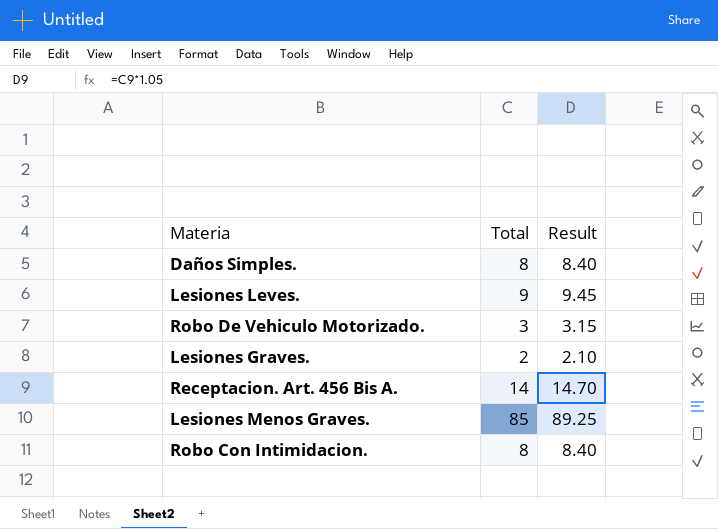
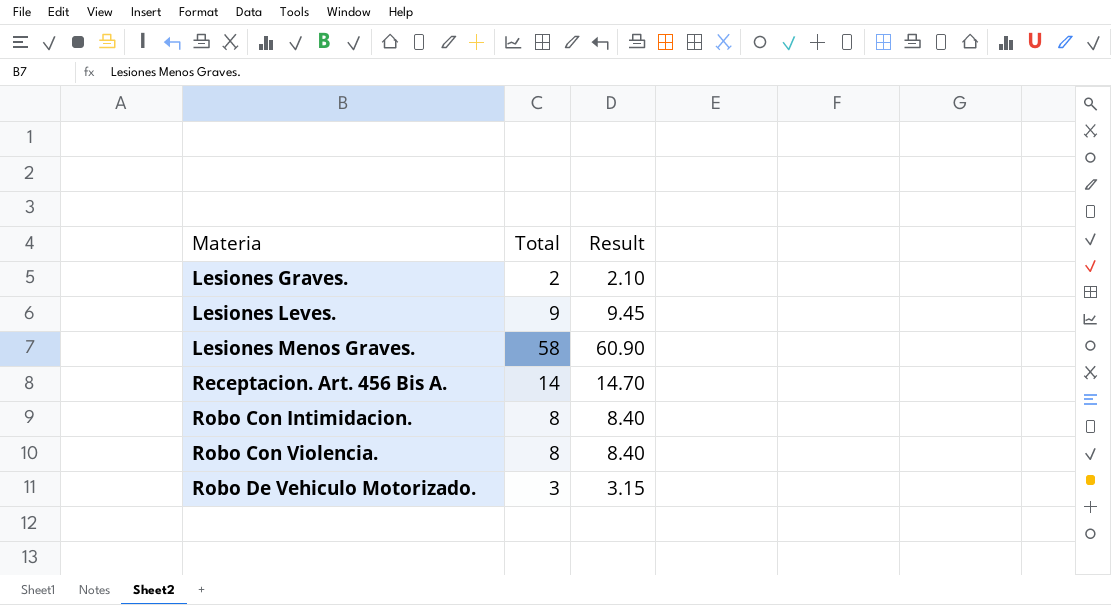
row order: none -> Materia ascending
row Daños Simples.: 8 | 8.40 -> none
Lesiones Menos Graves. | Total: 85 -> 58
Lesiones Menos Graves. | Result: 89.25 -> 60.90
row Robo Con Violencia.: none -> 8 | 8.40

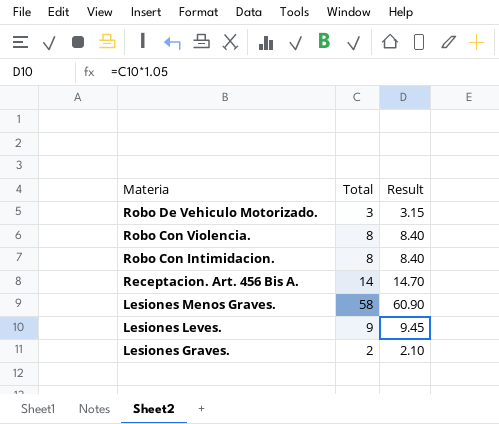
row order: Materia ascending -> Materia descending

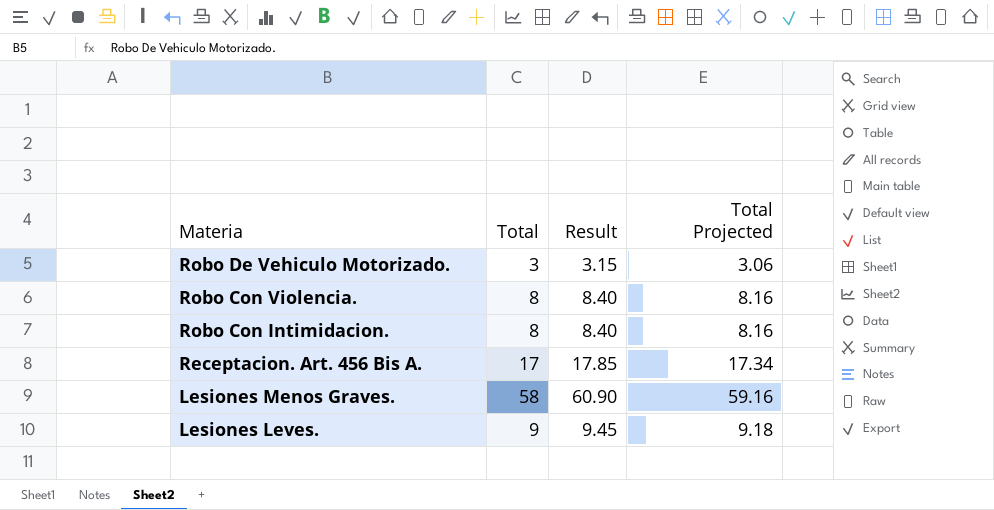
column Total Projected | formula: none -> [Total] * 1.02
row Lesiones Graves.: 2 | 2.10 -> none
Receptacion. Art. 456 Bis A. | Total: 14 -> 17
Receptacion. Art. 456 Bis A. | Result: 14.70 -> 17.85

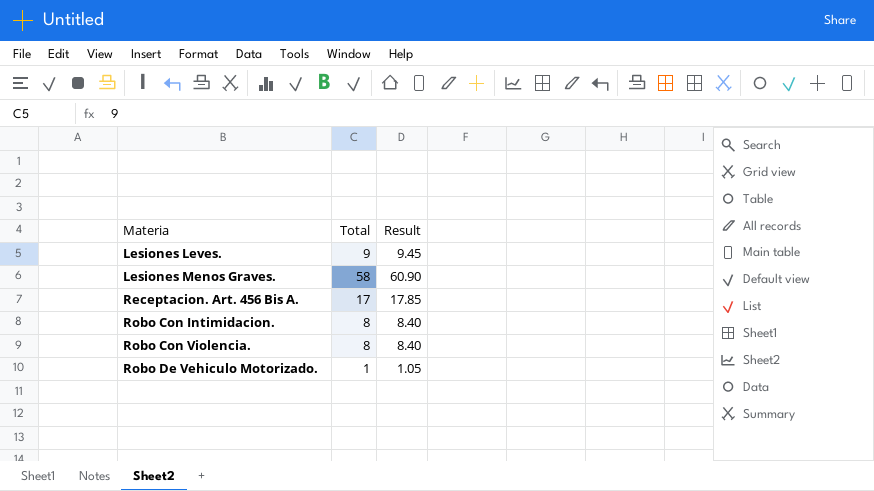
row order: Materia descending -> Materia ascending
column Total Projected | formula: [Total] * 1.02 -> none
Robo De Vehiculo Motorizado. | Total: 3 -> 1
Robo De Vehiculo Motorizado. | Result: 3.15 -> 1.05

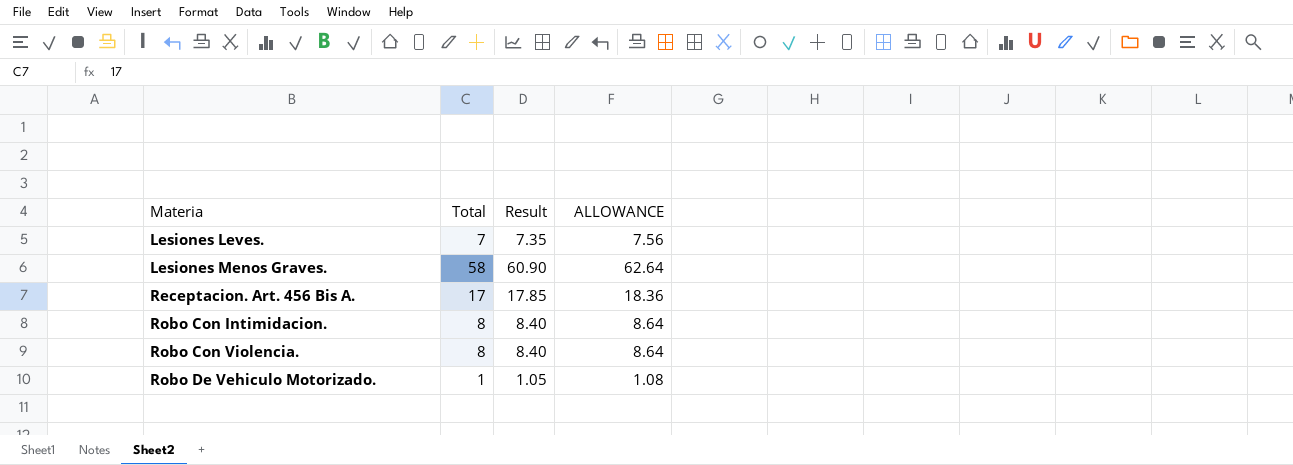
column ALLOWANCE | formula: none -> [Total] * 1.08
Lesiones Leves. | Total: 9 -> 7
Lesiones Leves. | Result: 9.45 -> 7.35

